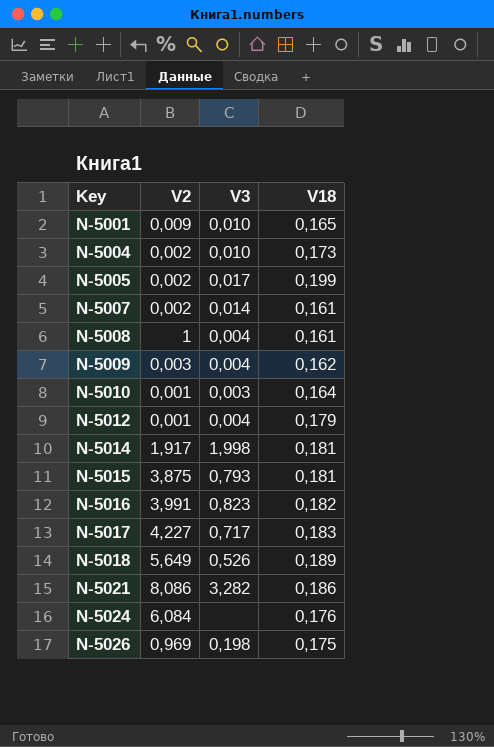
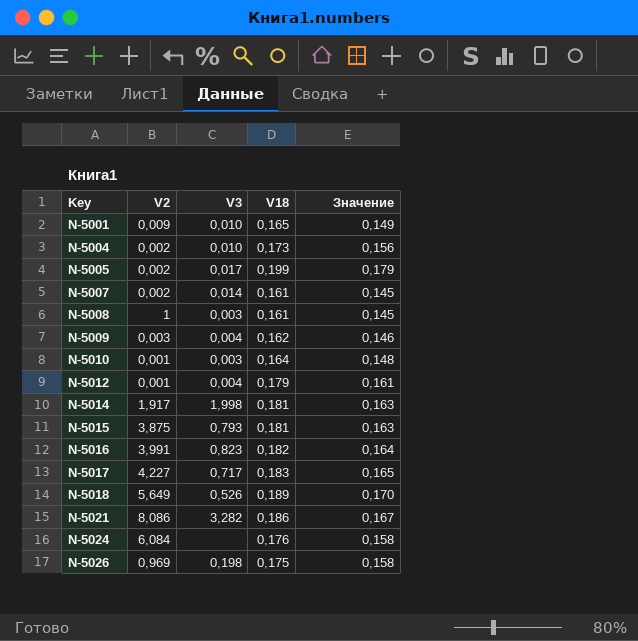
column Значение | formula: none -> [V18] * 0,9
N-5008 | V3: 0,004 -> 0,003

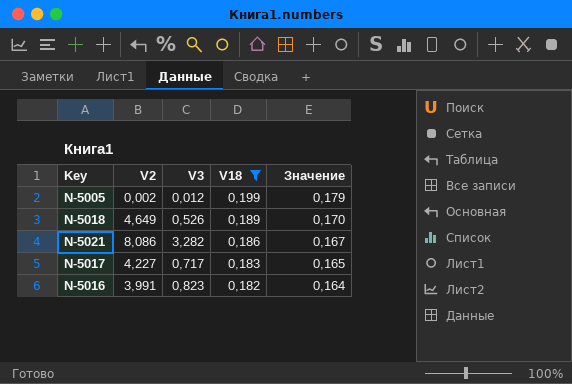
filter: none -> V18 >= 0,182
row order: Key ascending -> V18 descending
N-5005 | V3: 0,017 -> 0,012
N-5018 | V2: 5,649 -> 4,649

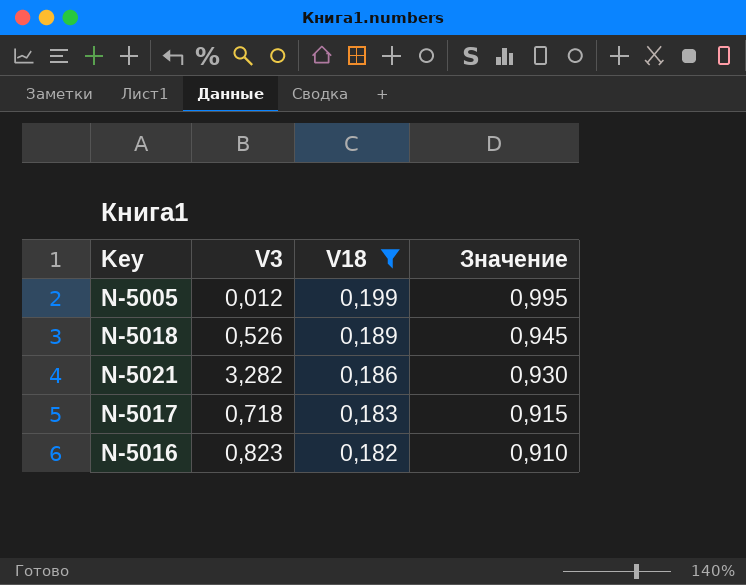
column V2 | position: 2 -> none
column Значение | formula: [V18] * 0,9 -> [V18] * 5
N-5017 | V3: 0,717 -> 0,718

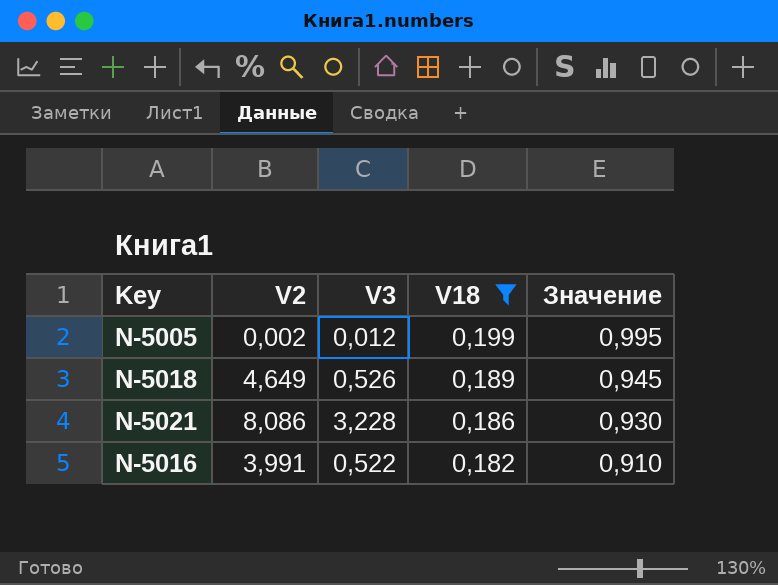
column V2 | position: none -> 2
row N-5017: 0,718 | 0,183 | 0,915 -> none
N-5021 | V3: 3,282 -> 3,228
N-5016 | V3: 0,823 -> 0,522

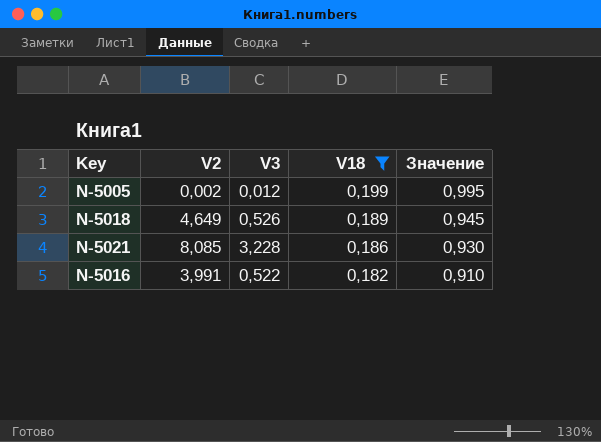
N-5021 | V2: 8,086 -> 8,085

